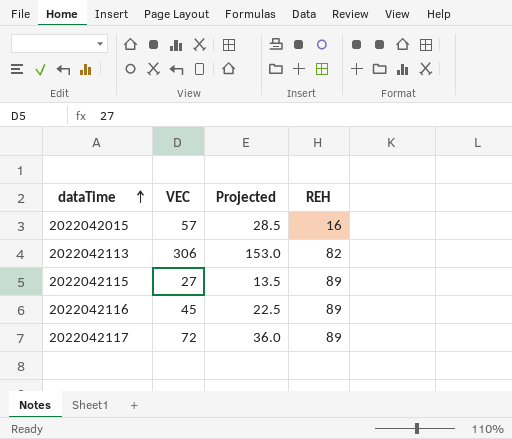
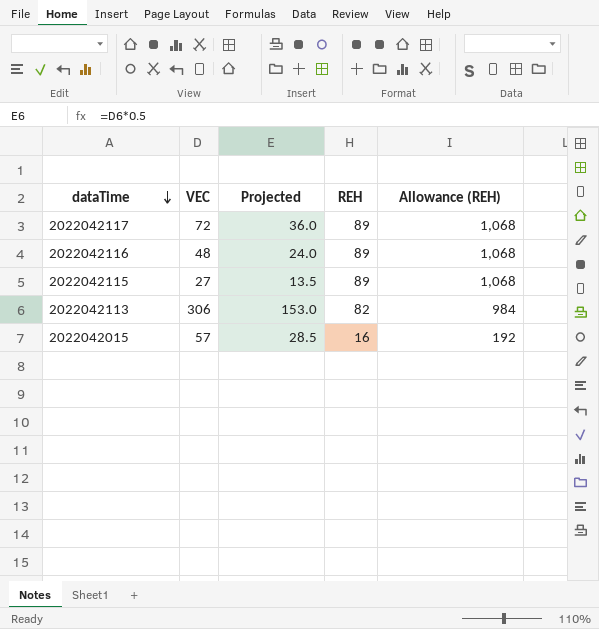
row order: dataTime ascending -> dataTime descending
column Allowance (REH) | formula: none -> [REH] * 12
2022042116 | VEC: 45 -> 48
2022042116 | Projected: 22.5 -> 24.0

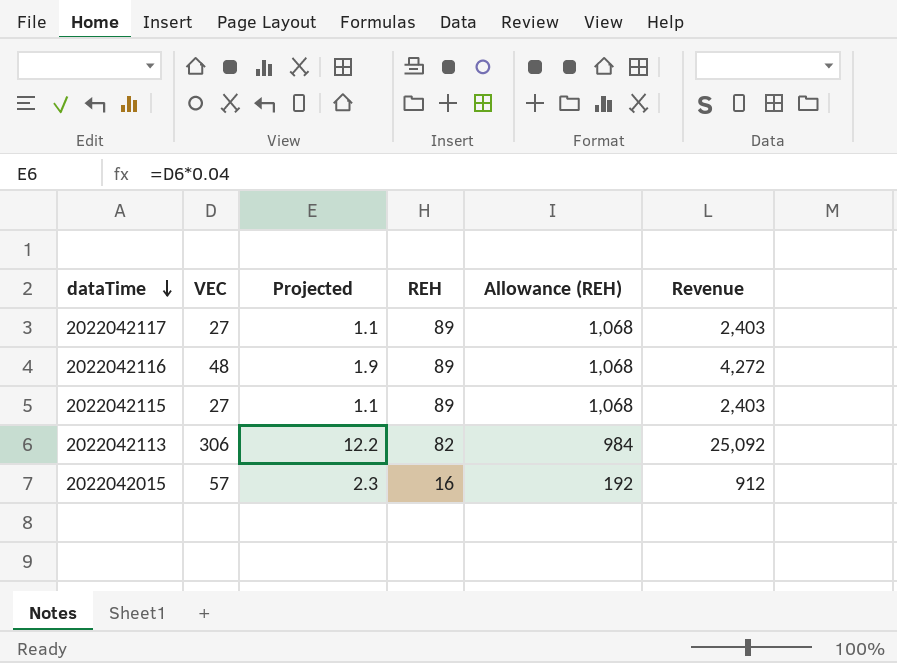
column Projected | formula: [VEC] * 0.5 -> [VEC] * 0.04
column Revenue | formula: none -> [VEC] * [REH]
2022042117 | VEC: 72 -> 27

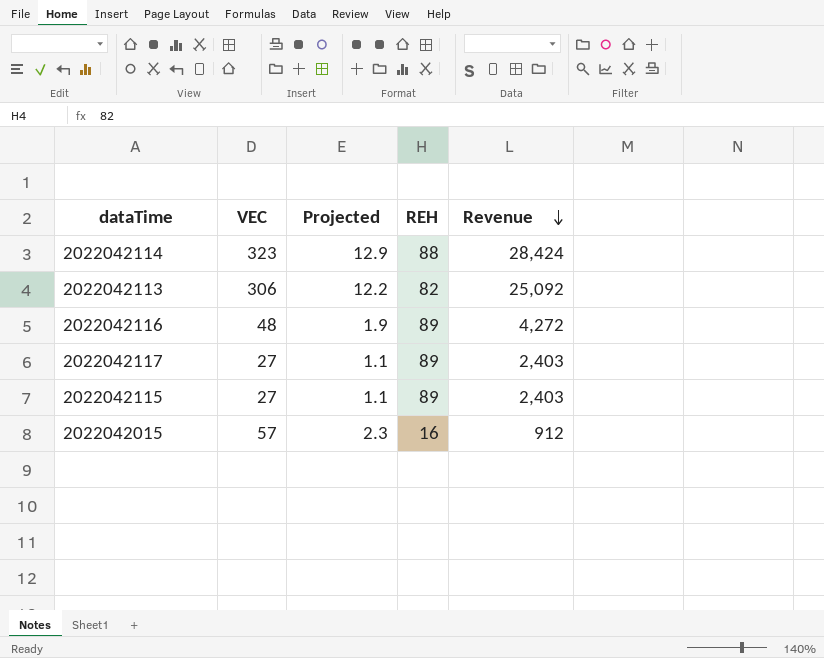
row order: dataTime descending -> Revenue descending
column Allowance (REH) | formula: [REH] * 12 -> none
row 2022042114: none -> 323 | 12.9 | 88 | 28,424

